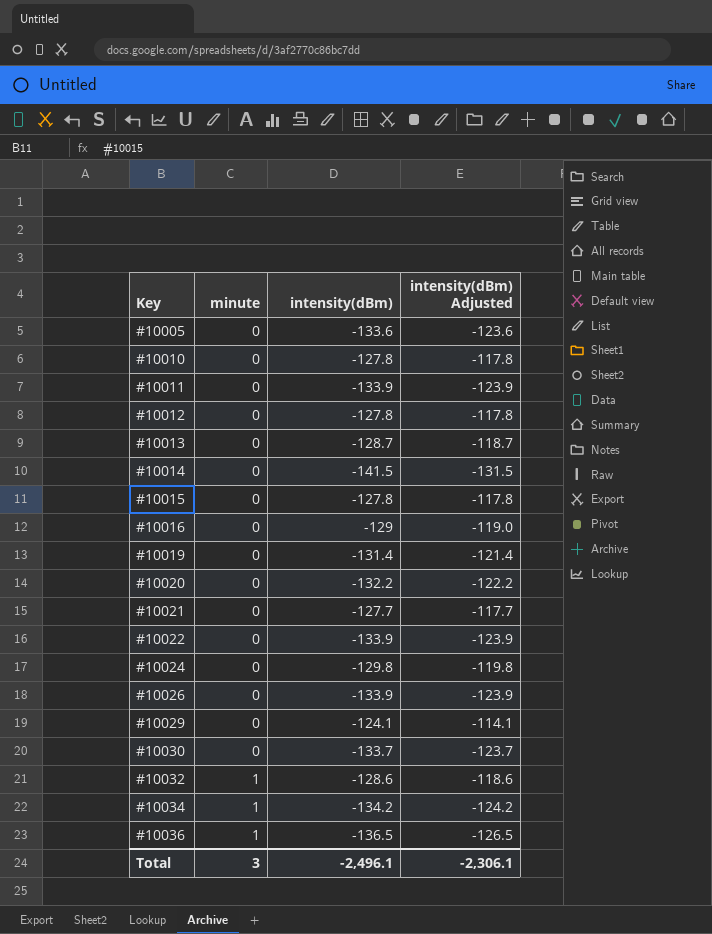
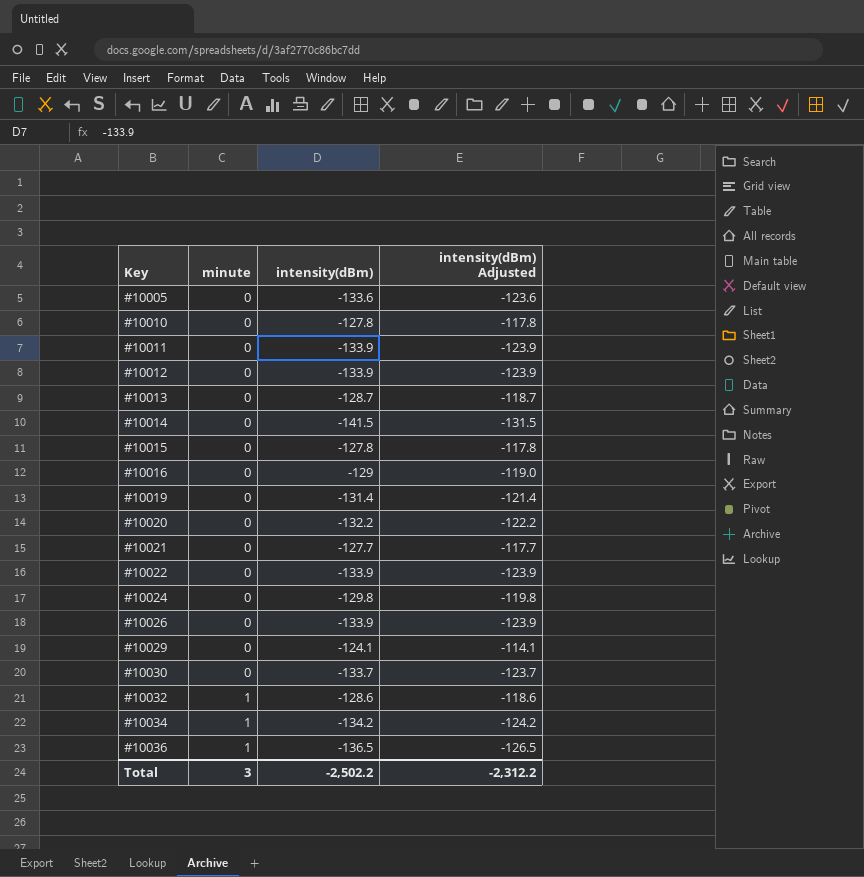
#10012 | intensity(dBm): -127.8 -> -133.9
#10012 | intensity(dBm) Adjusted: -117.8 -> -123.9
Total | intensity(dBm): -2,496.1 -> -2,502.2
Total | intensity(dBm) Adjusted: -2,306.1 -> -2,312.2

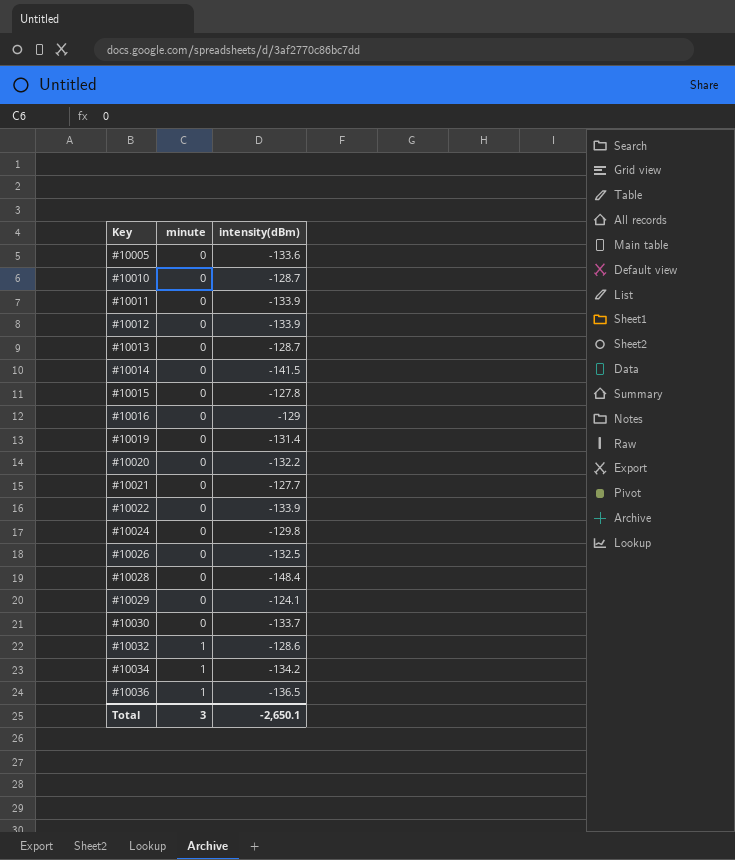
column intensity(dBm) Adjusted | formula: [intensity(dBm)] + 10 -> none
#10010 | intensity(dBm): -127.8 -> -128.7
#10026 | intensity(dBm): -133.9 -> -132.5
row #10028: none -> 0 | -148.4
Total | intensity(dBm): -2,502.2 -> -2,650.1

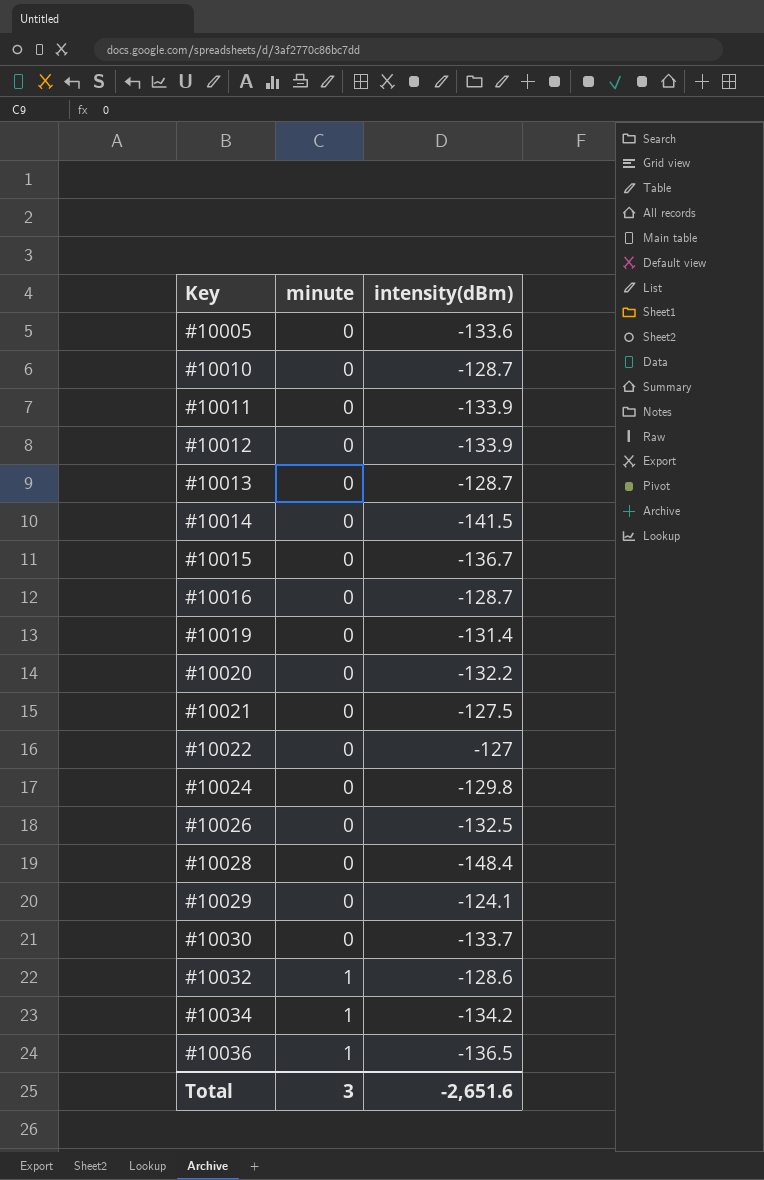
#10015 | intensity(dBm): -127.8 -> -136.7
#10016 | intensity(dBm): -129 -> -128.7
#10021 | intensity(dBm): -127.7 -> -127.5
#10022 | intensity(dBm): -133.9 -> -127
Total | intensity(dBm): -2,650.1 -> -2,651.6

